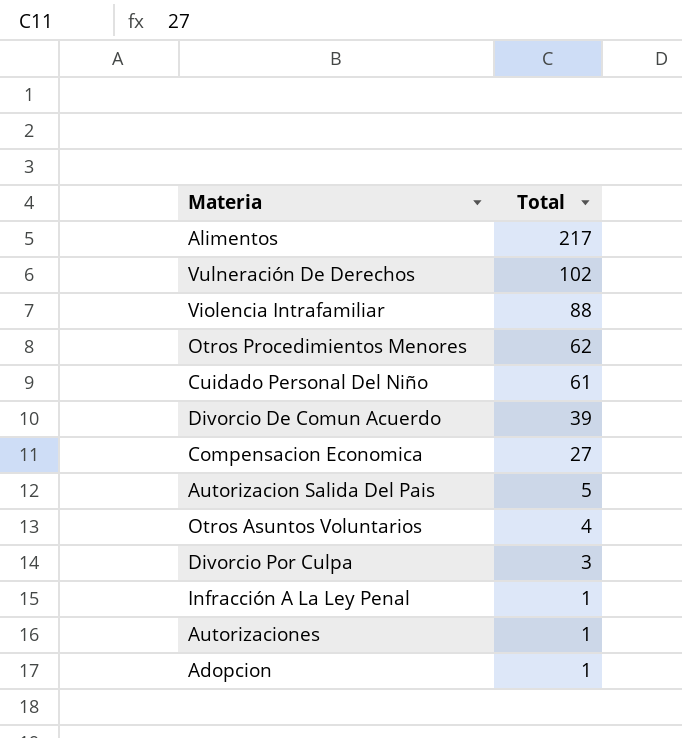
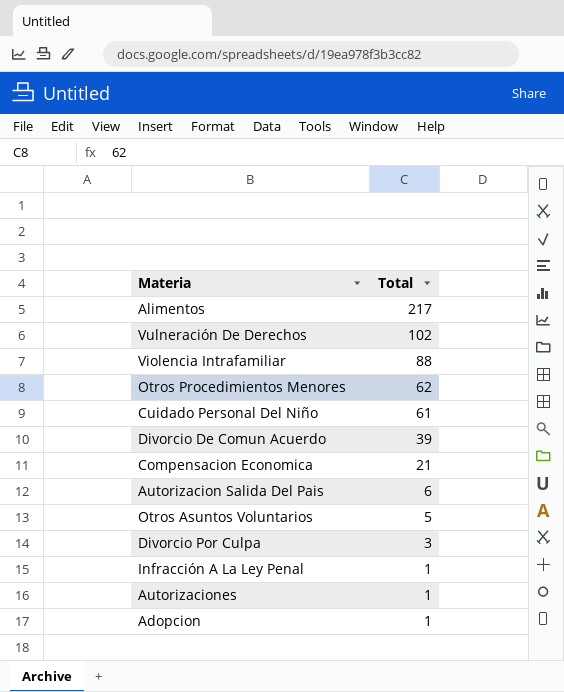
Compensacion Economica | Total: 27 -> 21
Autorizacion Salida Del Pais | Total: 5 -> 6
Otros Asuntos Voluntarios | Total: 4 -> 5

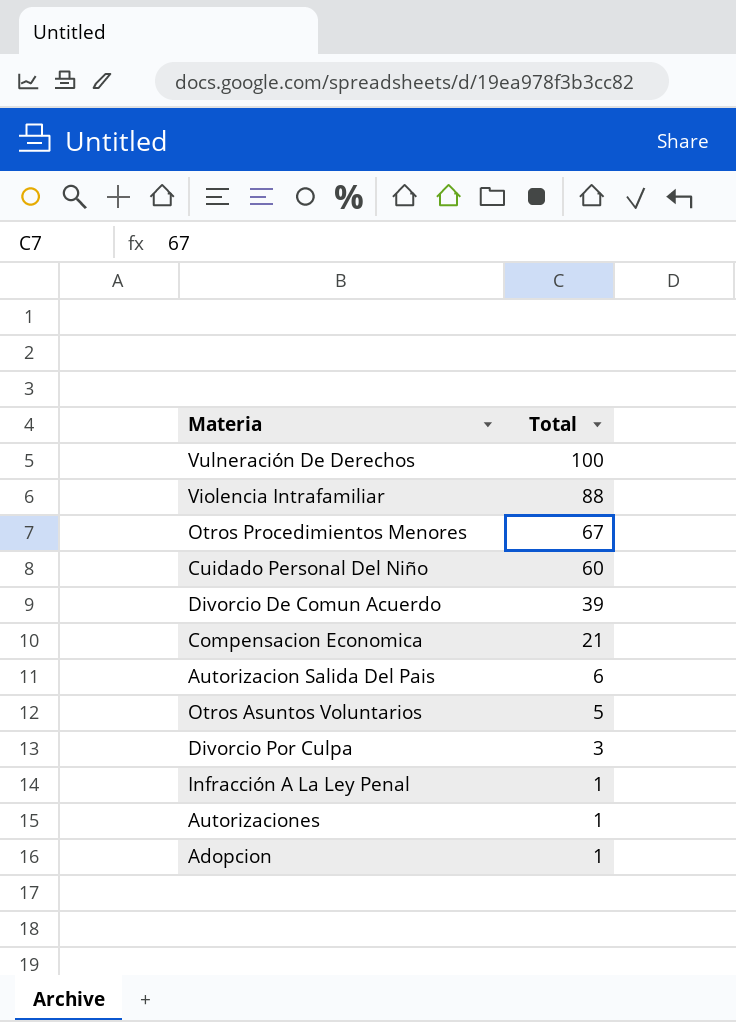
row Alimentos: 217 -> none
Vulneración De Derechos | Total: 102 -> 100
Otros Procedimientos Menores | Total: 62 -> 67
Cuidado Personal Del Niño | Total: 61 -> 60

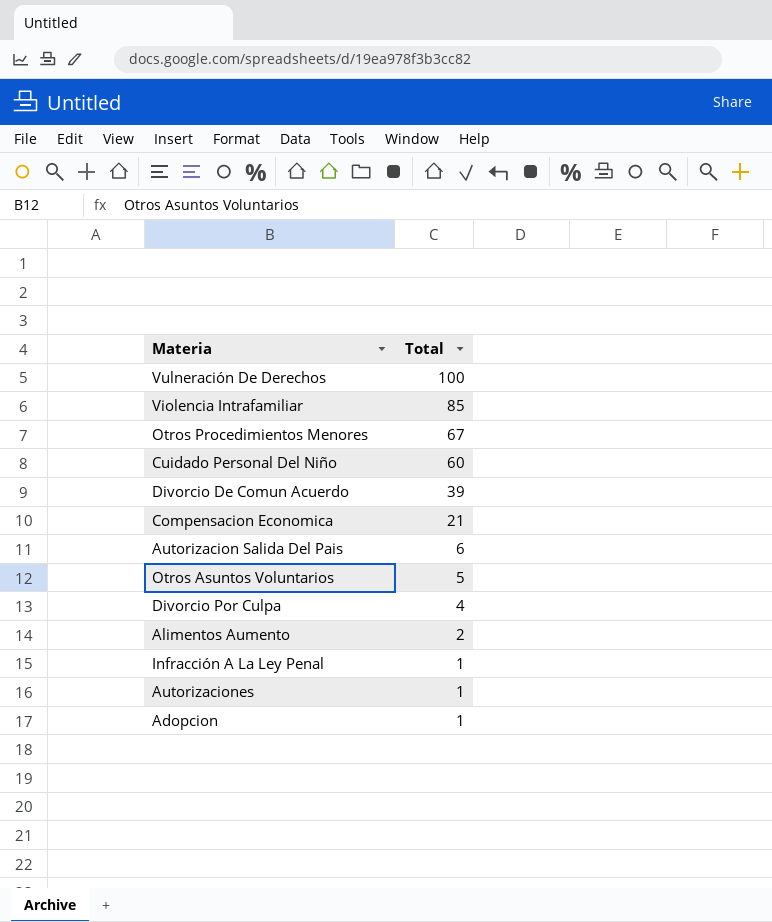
Violencia Intrafamiliar | Total: 88 -> 85
Divorcio Por Culpa | Total: 3 -> 4
row Alimentos Aumento: none -> 2

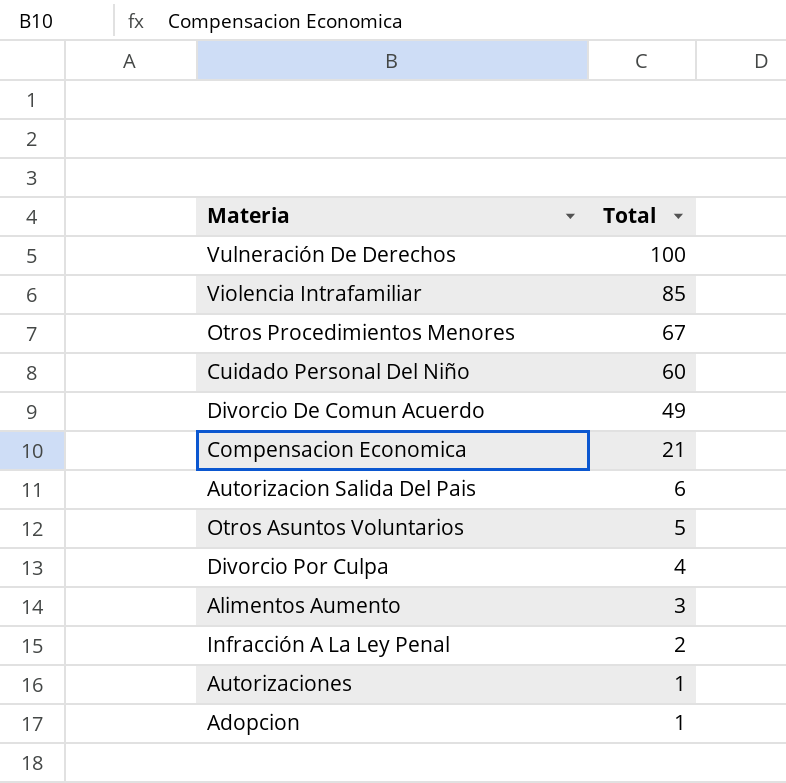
Divorcio De Comun Acuerdo | Total: 39 -> 49
Alimentos Aumento | Total: 2 -> 3
Infracción A La Ley Penal | Total: 1 -> 2

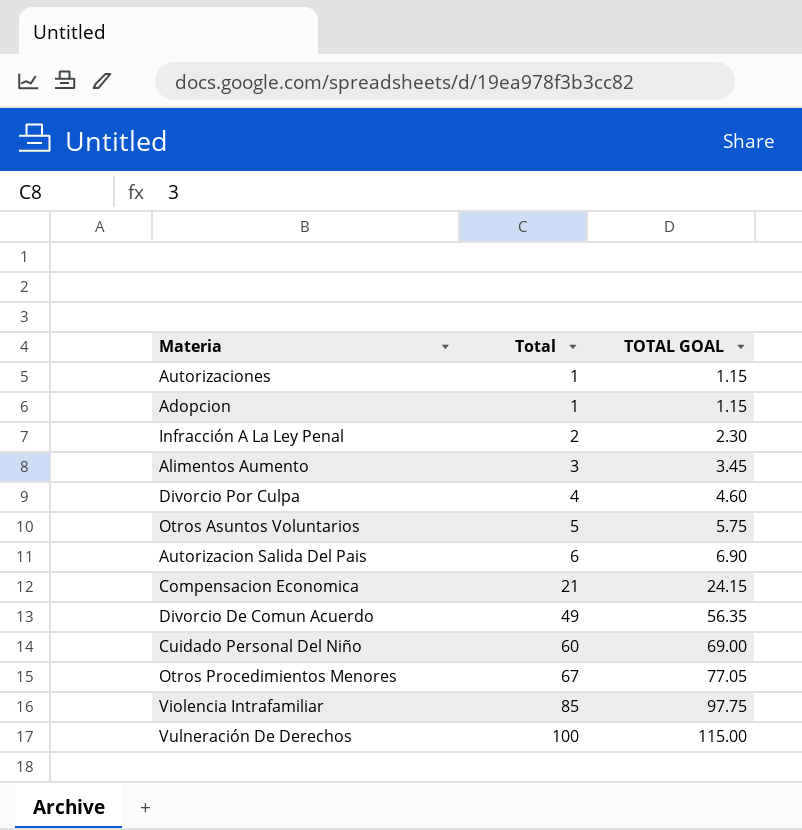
row order: Total descending -> Total ascending
column TOTAL GOAL | formula: none -> [Total] * 1.15

